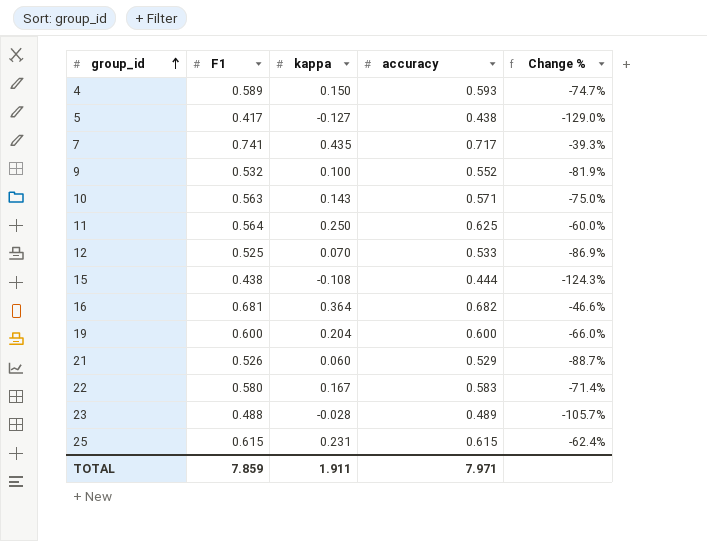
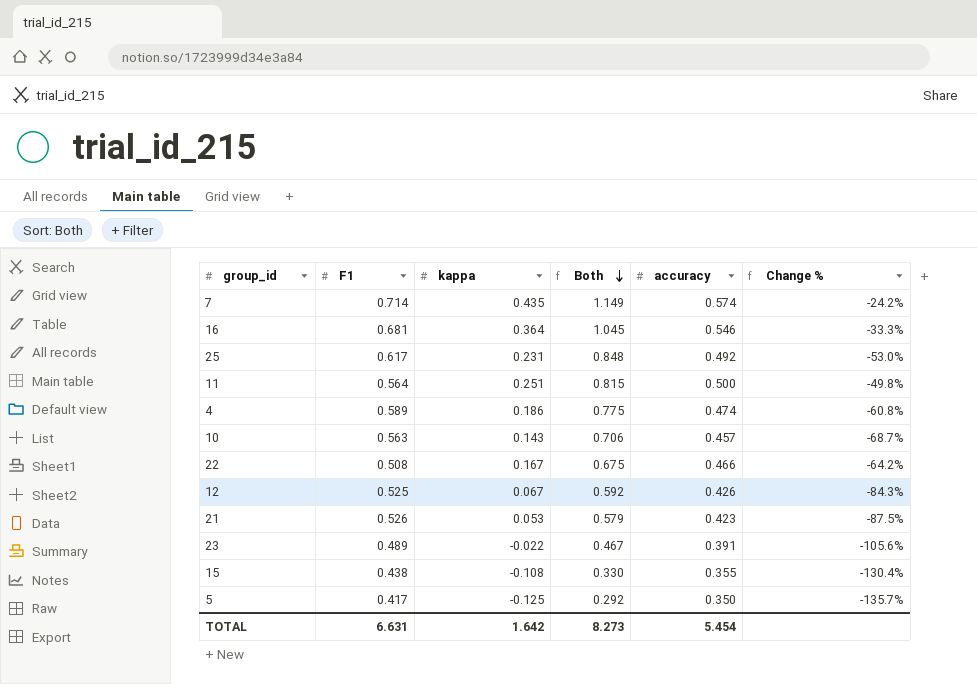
row order: group_id ascending -> Both descending
column Both | formula: none -> [F1] + [kappa]
row 9: 0.532 | 0.100 | 0.552 | -81.9% -> none
row 19: 0.600 | 0.204 | 0.600 | -66.0% -> none
7 | F1: 0.741 -> 0.714
7 | accuracy: 0.717 -> 0.574
7 | Change %: -39.3% -> -24.2%
16 | accuracy: 0.682 -> 0.546
16 | Change %: -46.6% -> -33.3%
25 | F1: 0.615 -> 0.617
25 | accuracy: 0.615 -> 0.492
25 | Change %: -62.4% -> -53.0%
11 | kappa: 0.250 -> 0.251
11 | accuracy: 0.625 -> 0.500
11 | Change %: -60.0% -> -49.8%
4 | kappa: 0.150 -> 0.186
4 | accuracy: 0.593 -> 0.474
4 | Change %: -74.7% -> -60.8%
10 | accuracy: 0.571 -> 0.457
10 | Change %: -75.0% -> -68.7%
22 | F1: 0.580 -> 0.508
22 | accuracy: 0.583 -> 0.466
22 | Change %: -71.4% -> -64.2%
12 | kappa: 0.070 -> 0.067
12 | accuracy: 0.533 -> 0.426
12 | Change %: -86.9% -> -84.3%
21 | kappa: 0.060 -> 0.053
21 | accuracy: 0.529 -> 0.423
21 | Change %: -88.7% -> -87.5%
23 | F1: 0.488 -> 0.489
23 | kappa: -0.028 -> -0.022
23 | accuracy: 0.489 -> 0.391
23 | Change %: -105.7% -> -105.6%
15 | accuracy: 0.444 -> 0.355
15 | Change %: -124.3% -> -130.4%
5 | kappa: -0.127 -> -0.125
5 | accuracy: 0.438 -> 0.350
5 | Change %: -129.0% -> -135.7%
TOTAL | F1: 7.859 -> 6.631
TOTAL | kappa: 1.911 -> 1.642
TOTAL | accuracy: 7.971 -> 5.454

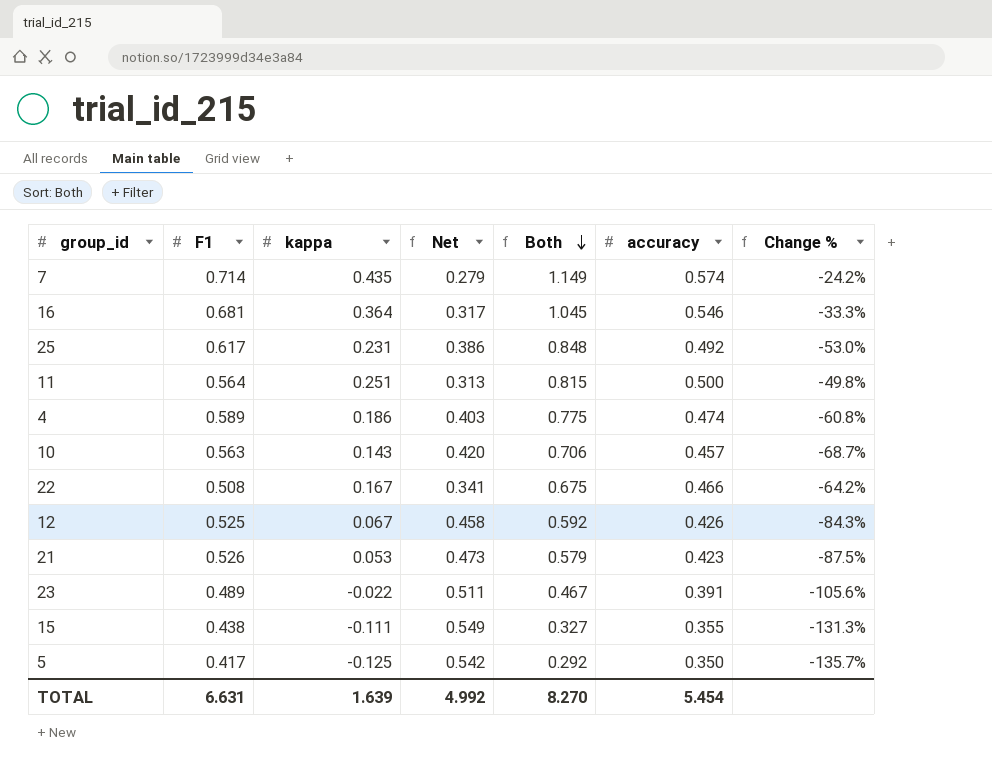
column Net | formula: none -> [F1] - [kappa]
15 | kappa: -0.108 -> -0.111
15 | Both: 0.330 -> 0.327
15 | Change %: -130.4% -> -131.3%
TOTAL | kappa: 1.642 -> 1.639
TOTAL | Both: 8.273 -> 8.270

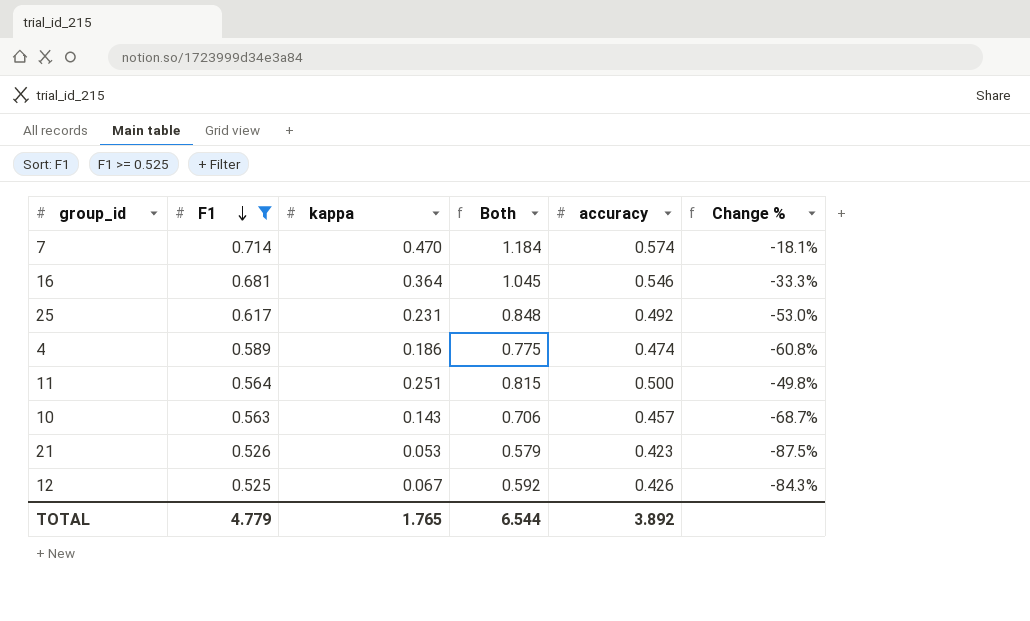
filter: none -> F1 >= 0.525
row order: Both descending -> F1 descending
column Net | formula: [F1] - [kappa] -> none
7 | kappa: 0.435 -> 0.470
7 | Both: 1.149 -> 1.184
7 | Change %: -24.2% -> -18.1%
TOTAL | F1: 6.631 -> 4.779
TOTAL | kappa: 1.639 -> 1.765
TOTAL | Both: 8.270 -> 6.544
TOTAL | accuracy: 5.454 -> 3.892

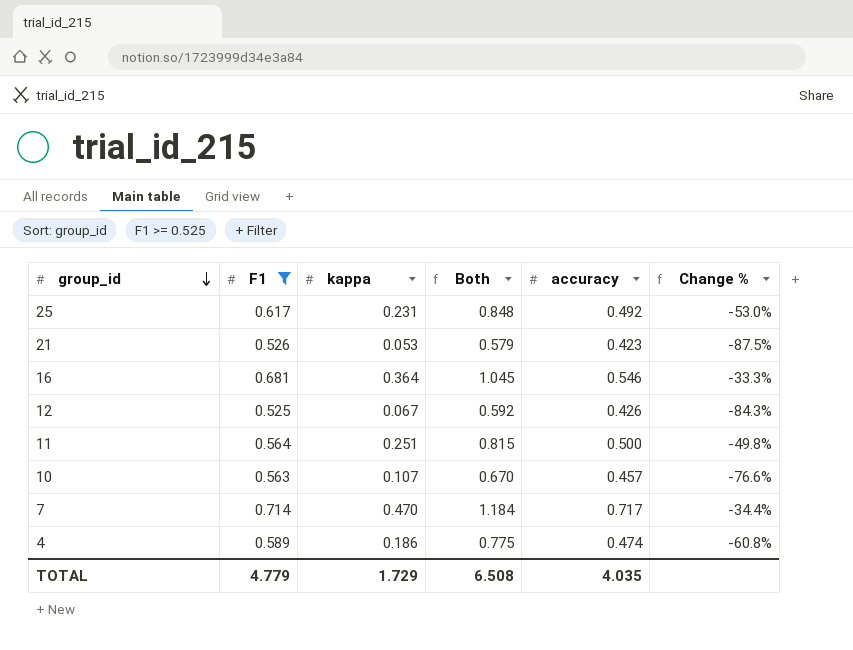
row order: F1 descending -> group_id descending
10 | kappa: 0.143 -> 0.107
10 | Both: 0.706 -> 0.670
10 | Change %: -68.7% -> -76.6%
7 | accuracy: 0.574 -> 0.717
7 | Change %: -18.1% -> -34.4%
TOTAL | kappa: 1.765 -> 1.729
TOTAL | Both: 6.544 -> 6.508
TOTAL | accuracy: 3.892 -> 4.035

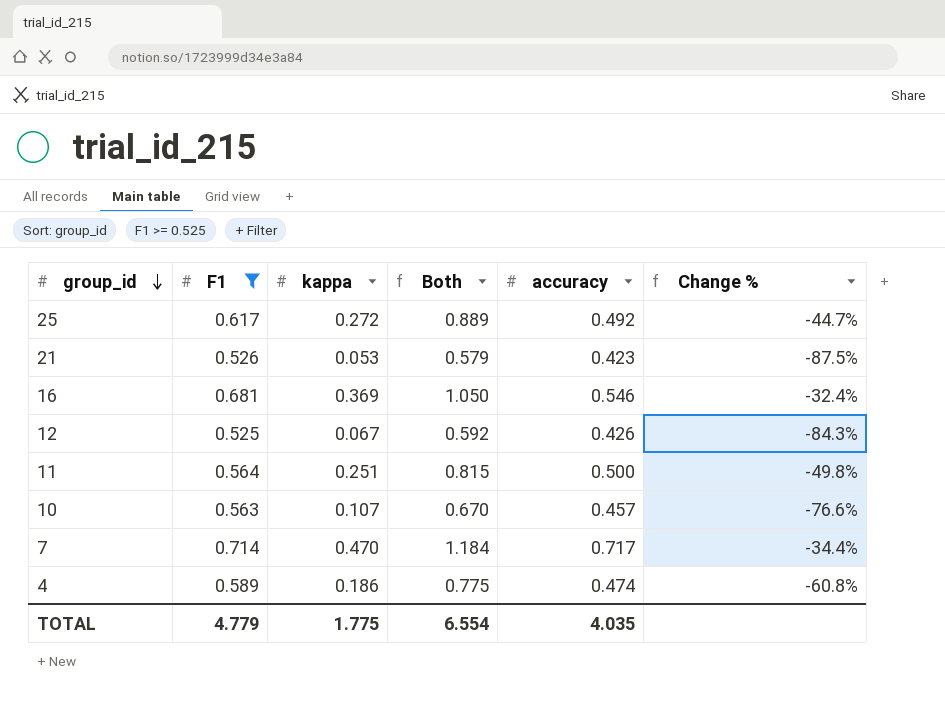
25 | kappa: 0.231 -> 0.272
25 | Both: 0.848 -> 0.889
25 | Change %: -53.0% -> -44.7%
16 | kappa: 0.364 -> 0.369
16 | Both: 1.045 -> 1.050
16 | Change %: -33.3% -> -32.4%
TOTAL | kappa: 1.729 -> 1.775
TOTAL | Both: 6.508 -> 6.554

